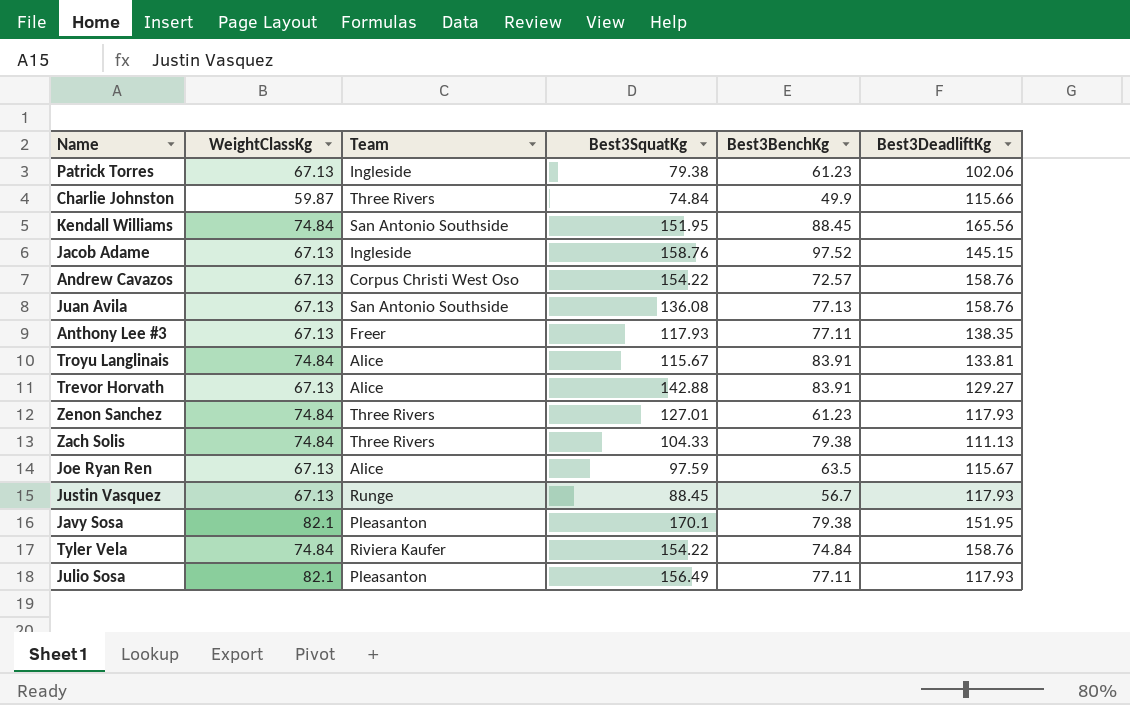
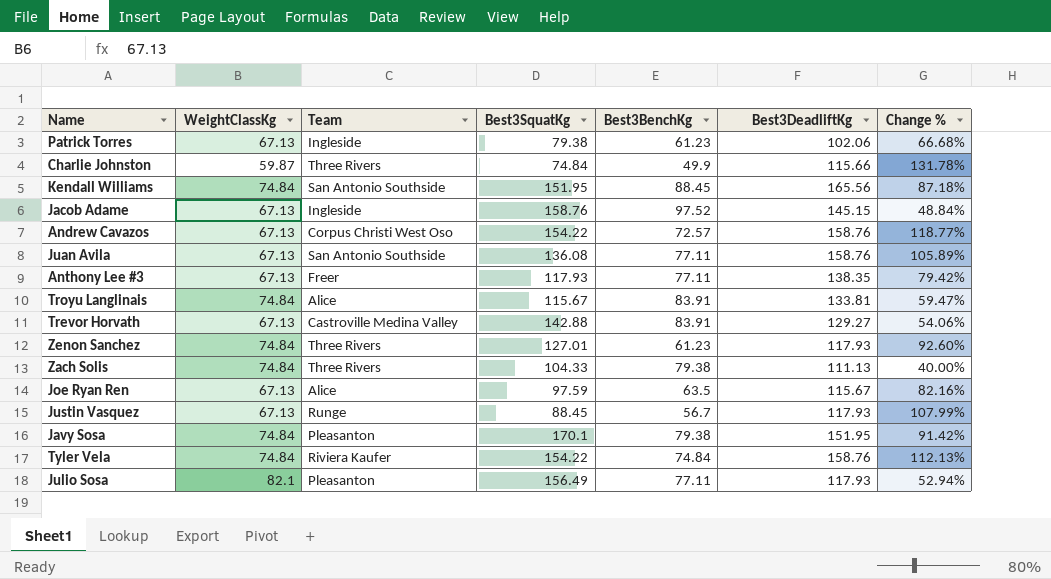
column Change % | formula: none -> ([Best3DeadliftKg] - [Best3BenchKg]) / [Best3BenchKg]
Juan Avila | Best3BenchKg: 77.13 -> 77.11
Trevor Horvath | Team: Alice -> Castroville Medina Valley
Javy Sosa | WeightClassKg: 82.1 -> 74.84

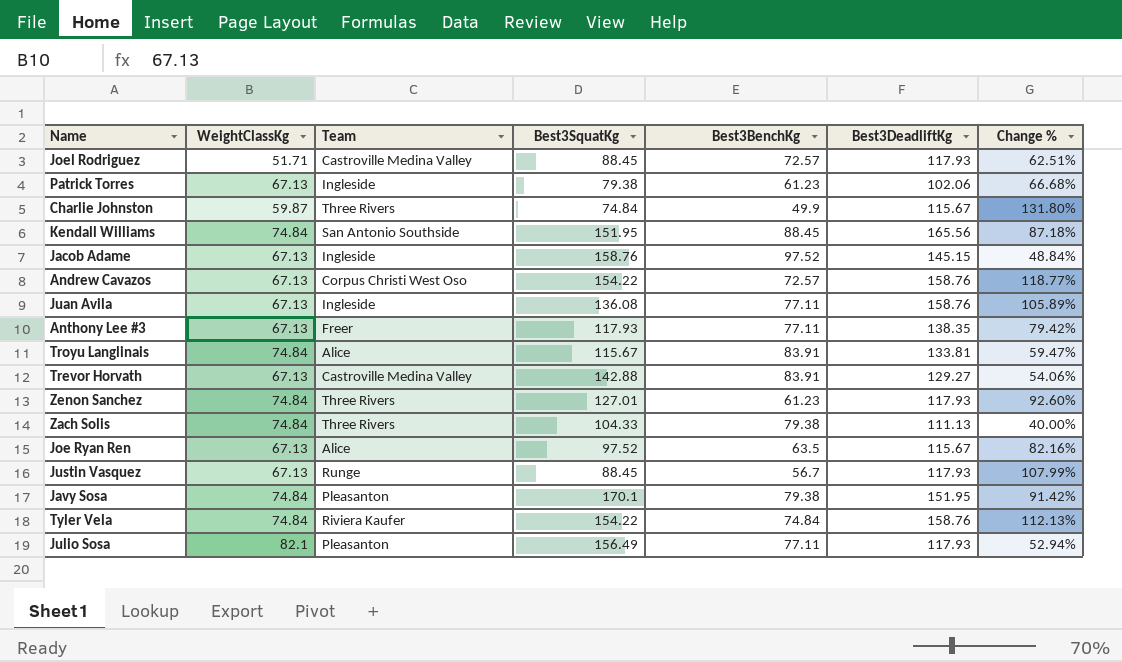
row Joel Rodriguez: none -> 51.71 | Castroville Medina Valley | 88.45 | 72.57 | 117.93 | 62.51%
Charlie Johnston | Best3DeadliftKg: 115.66 -> 115.67
Charlie Johnston | Change %: 131.78% -> 131.80%
Juan Avila | Team: San Antonio Southside -> Ingleside
Joe Ryan Ren | Best3SquatKg: 97.59 -> 97.52

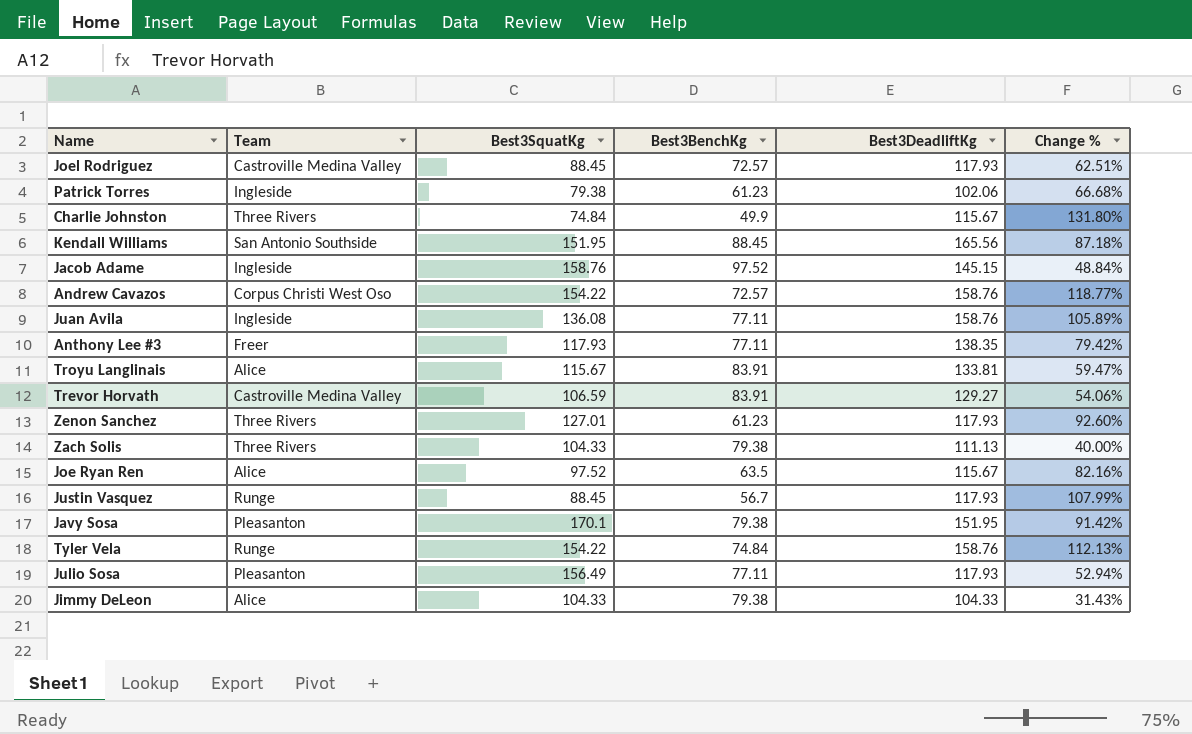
column WeightClassKg | position: 2 -> none
Trevor Horvath | Best3SquatKg: 142.88 -> 106.59
Tyler Vela | Team: Riviera Kaufer -> Runge
row Jimmy DeLeon: none -> Alice | 104.33 | 79.38 | 104.33 | 31.43%

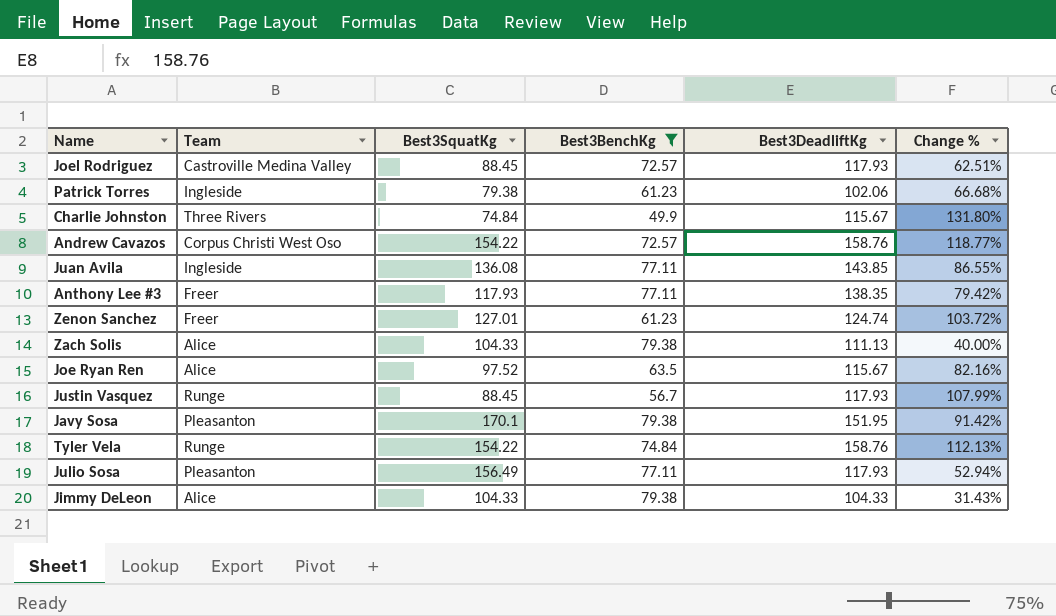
filter: none -> Best3BenchKg <= 79.38
Juan Avila | Best3DeadliftKg: 158.76 -> 143.85
Juan Avila | Change %: 105.89% -> 86.55%
Zenon Sanchez | Team: Three Rivers -> Freer
Zenon Sanchez | Best3DeadliftKg: 117.93 -> 124.74
Zenon Sanchez | Change %: 92.60% -> 103.72%
Zach Solis | Team: Three Rivers -> Alice

